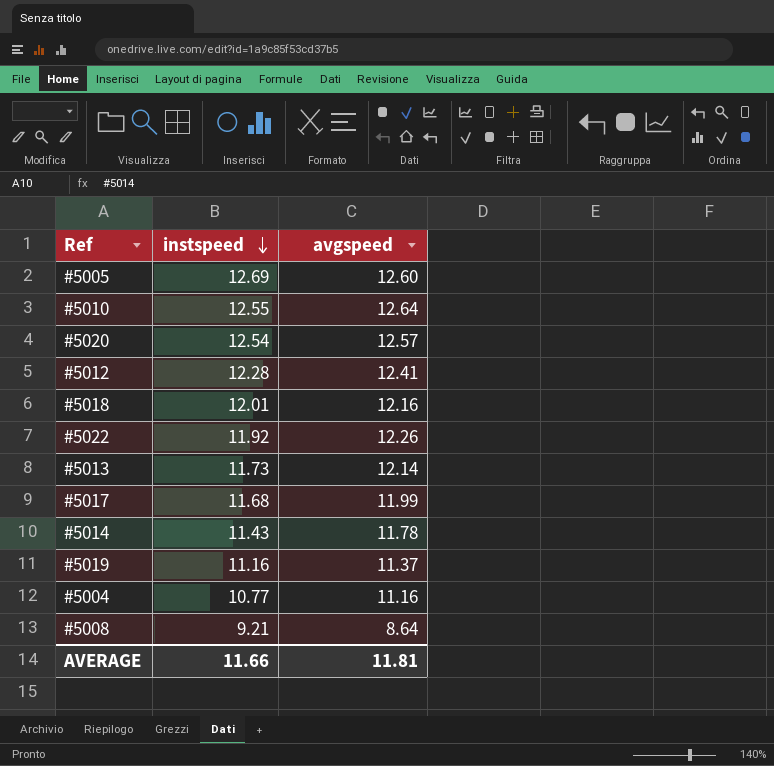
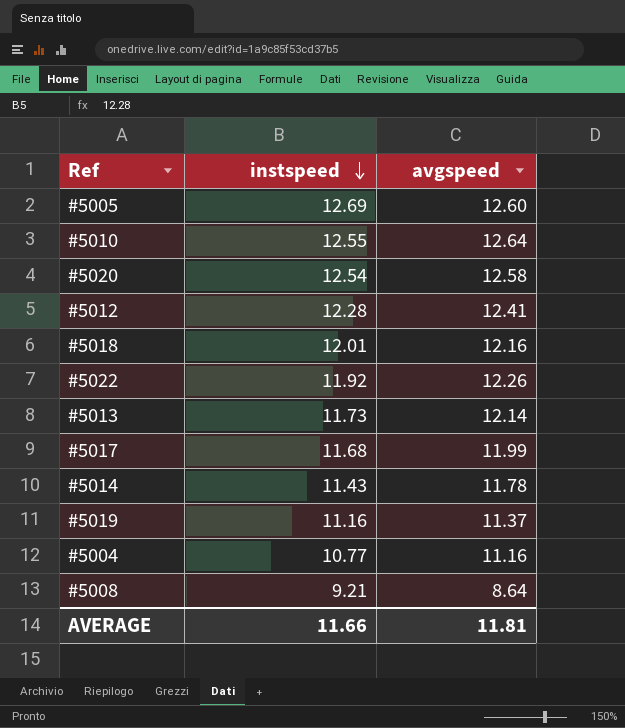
#5020 | avgspeed: 12.57 -> 12.58

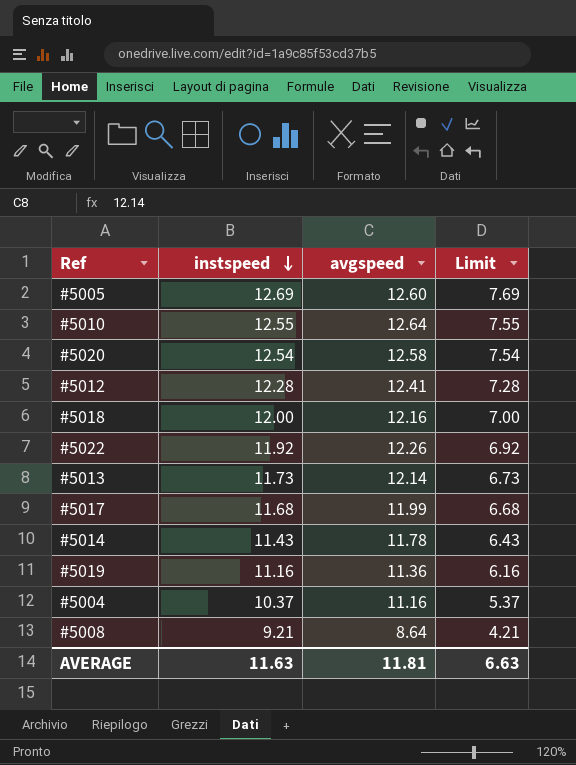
column Limit | formula: none -> [instspeed] - 5
#5018 | instspeed: 12.01 -> 12.00
#5019 | avgspeed: 11.37 -> 11.36
#5004 | instspeed: 10.77 -> 10.37
AVERAGE | instspeed: 11.66 -> 11.63

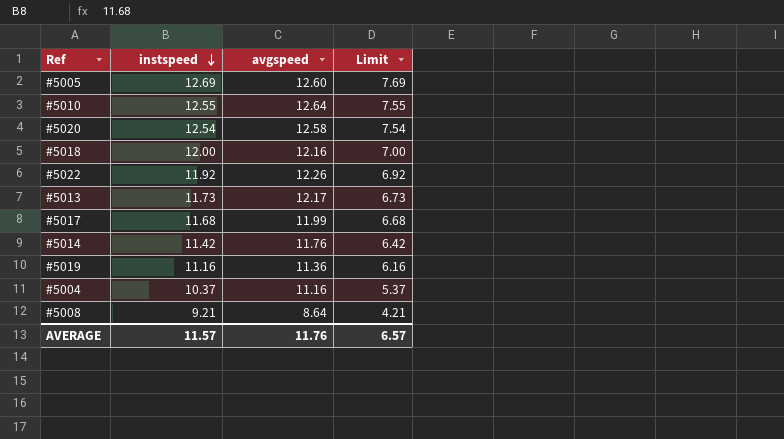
row #5012: 12.28 | 12.41 | 7.28 -> none
#5013 | avgspeed: 12.14 -> 12.17
#5014 | instspeed: 11.43 -> 11.42
#5014 | avgspeed: 11.78 -> 11.76
#5014 | Limit: 6.43 -> 6.42
AVERAGE | instspeed: 11.63 -> 11.57
AVERAGE | avgspeed: 11.81 -> 11.76
AVERAGE | Limit: 6.63 -> 6.57

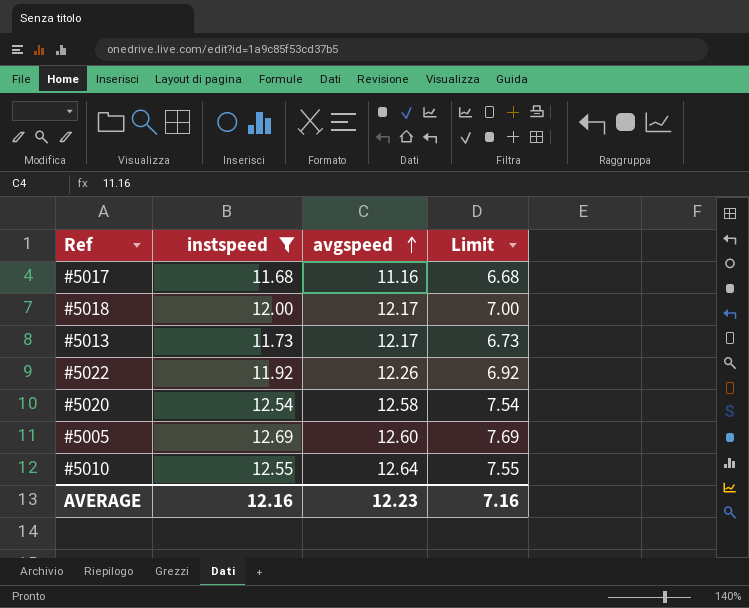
filter: none -> instspeed >= 11.68
row order: instspeed descending -> avgspeed ascending
#5017 | avgspeed: 11.99 -> 11.16
#5018 | avgspeed: 12.16 -> 12.17
AVERAGE | instspeed: 11.57 -> 12.16
AVERAGE | avgspeed: 11.76 -> 12.23
AVERAGE | Limit: 6.57 -> 7.16

